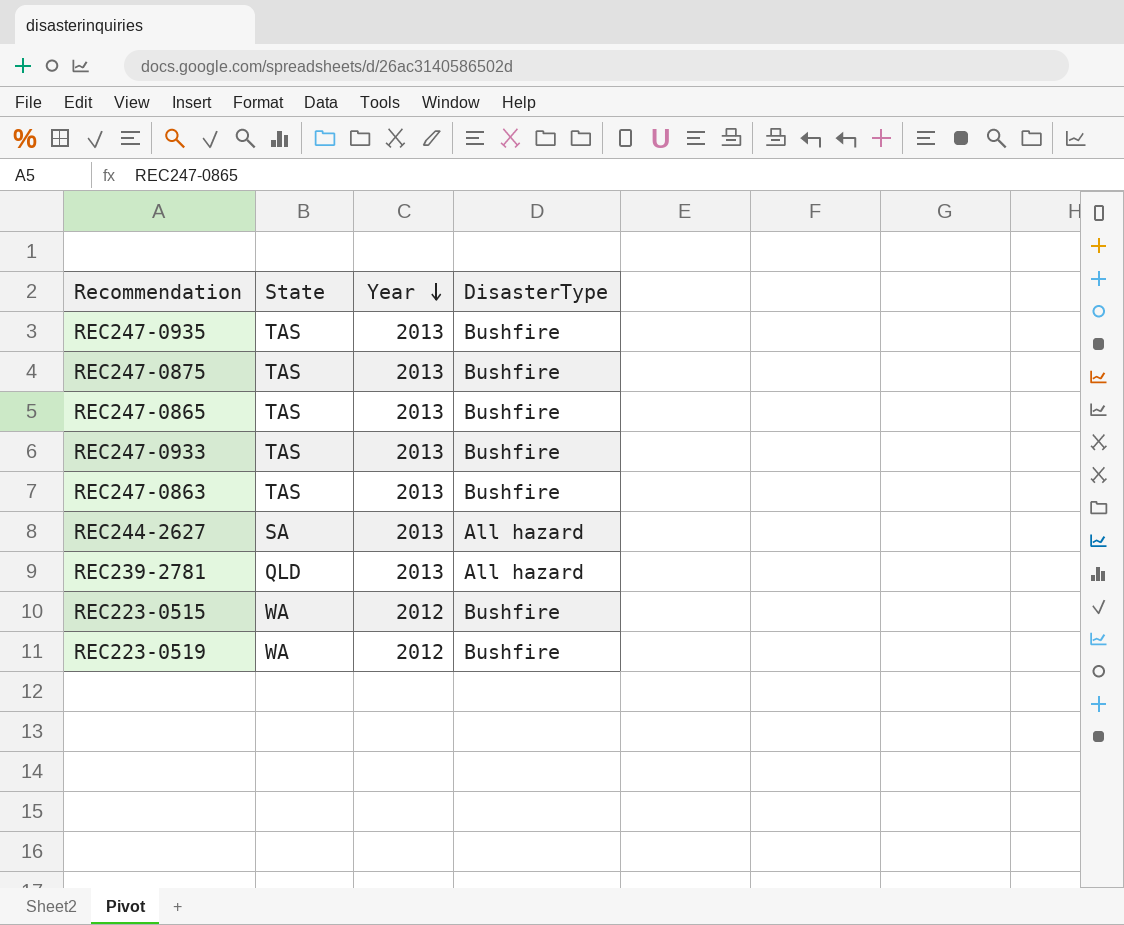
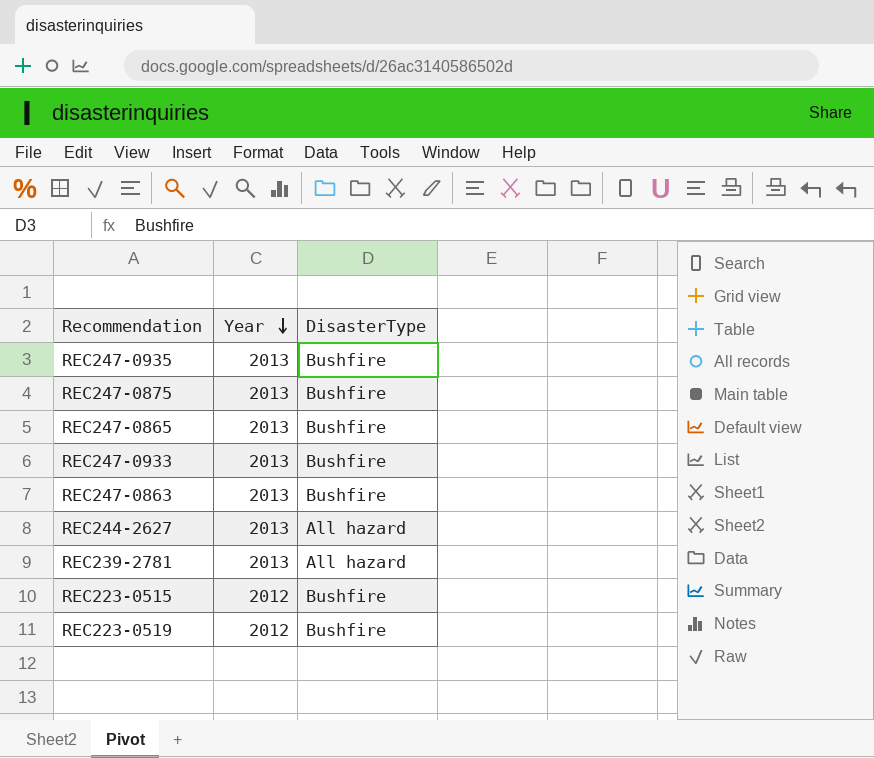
column State | position: 2 -> none

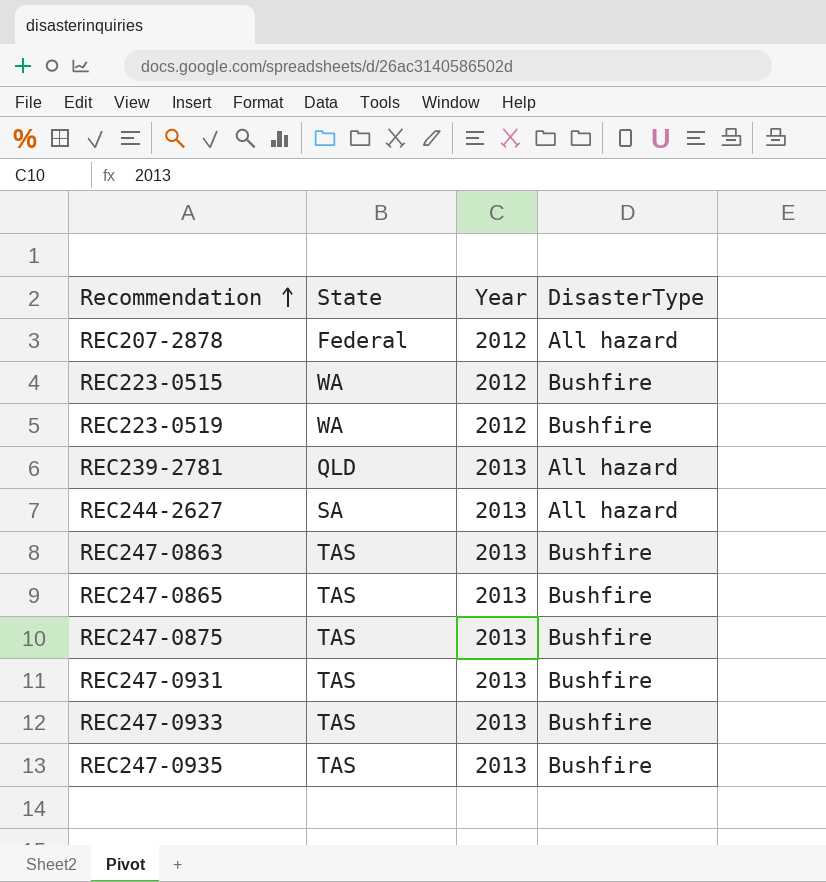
row order: Year descending -> Recommendation ascending
column State | position: none -> 2
row REC207-2878: none -> Federal | 2012 | All hazard
row REC247-0931: none -> TAS | 2013 | Bushfire

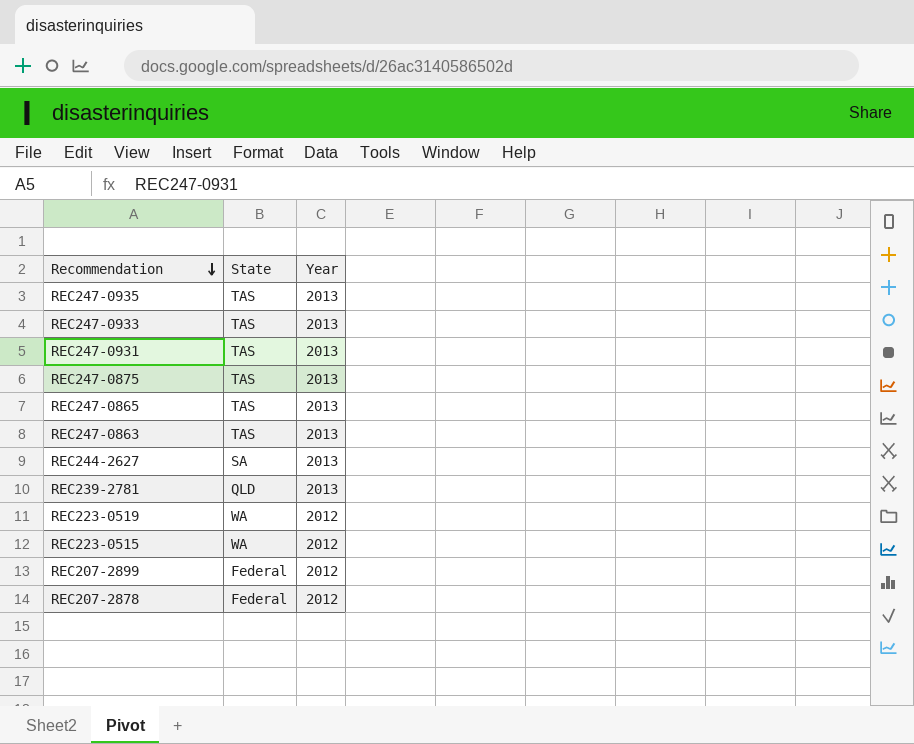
row order: Recommendation ascending -> Recommendation descending
column DisasterType | position: 4 -> none
row REC207-2899: none -> Federal | 2012

